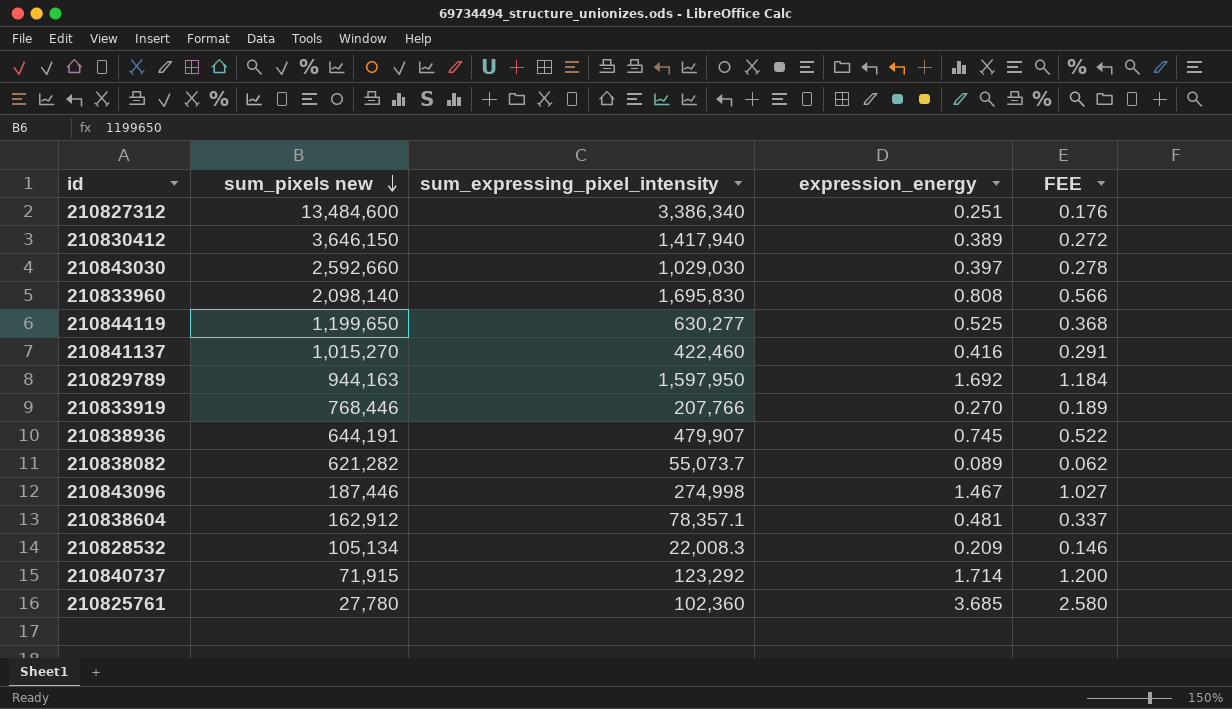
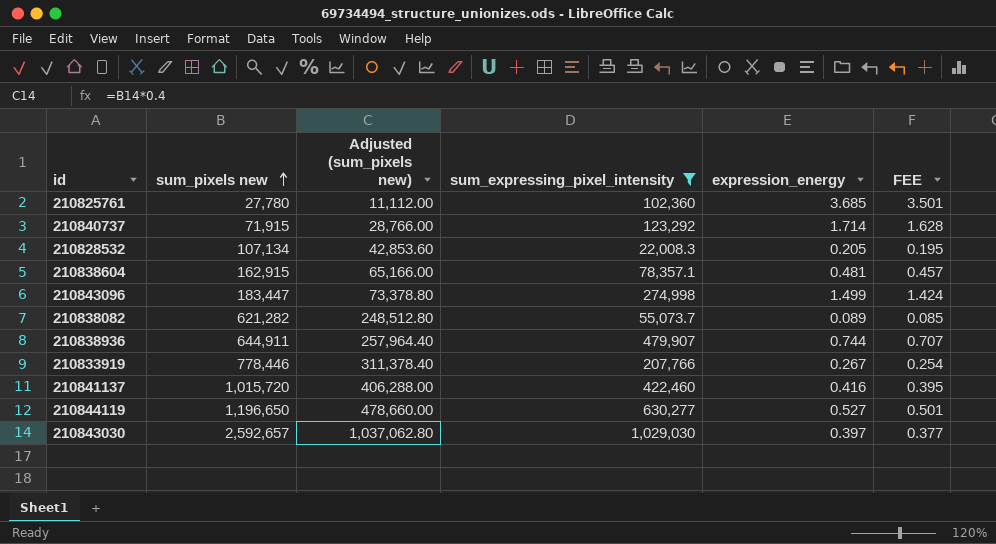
filter: none -> sum_expressing_pixel_intensity <= 1,029,030
row order: sum_pixels new descending -> sum_pixels new ascending
column Adjusted (sum_pixels new) | formula: none -> [sum_pixels new] * 0.4
column FEE | formula: [expression_energy] * 0.7 -> [expression_energy] * 0.95
210828532 | sum_pixels new: 105,134 -> 107,134
210828532 | expression_energy: 0.209 -> 0.205
210838604 | sum_pixels new: 162,912 -> 162,915
210843096 | sum_pixels new: 187,446 -> 183,447
210843096 | expression_energy: 1.467 -> 1.499
210838936 | sum_pixels new: 644,191 -> 644,911
210838936 | expression_energy: 0.745 -> 0.744
210833919 | sum_pixels new: 768,446 -> 778,446
210833919 | expression_energy: 0.270 -> 0.267
210841137 | sum_pixels new: 1,015,270 -> 1,015,720
210844119 | sum_pixels new: 1,199,650 -> 1,196,650
210844119 | expression_energy: 0.525 -> 0.527
210843030 | sum_pixels new: 2,592,660 -> 2,592,657

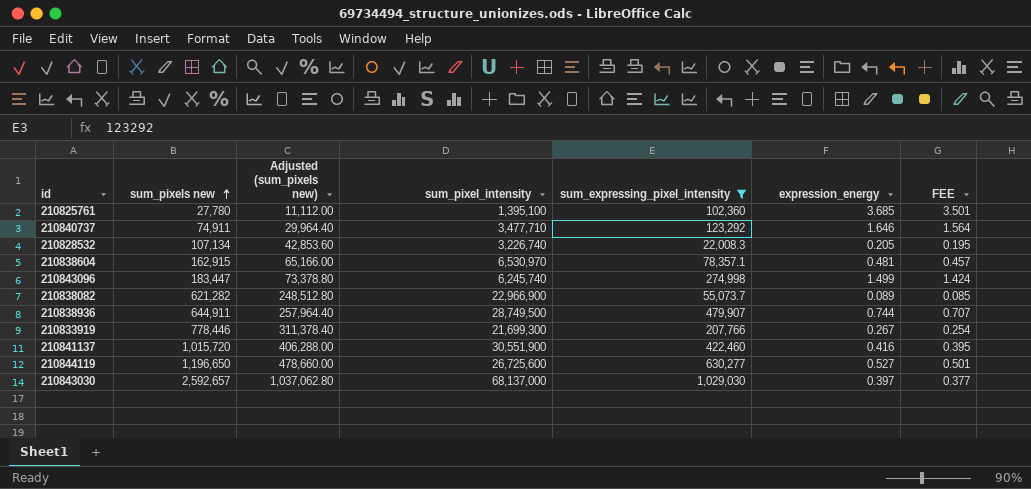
column sum_pixel_intensity | position: none -> 4
210840737 | sum_pixels new: 71,915 -> 74,911
210840737 | Adjusted (sum_pixels new): 28,766.00 -> 29,964.40
210840737 | expression_energy: 1.714 -> 1.646
210840737 | FEE: 1.628 -> 1.564

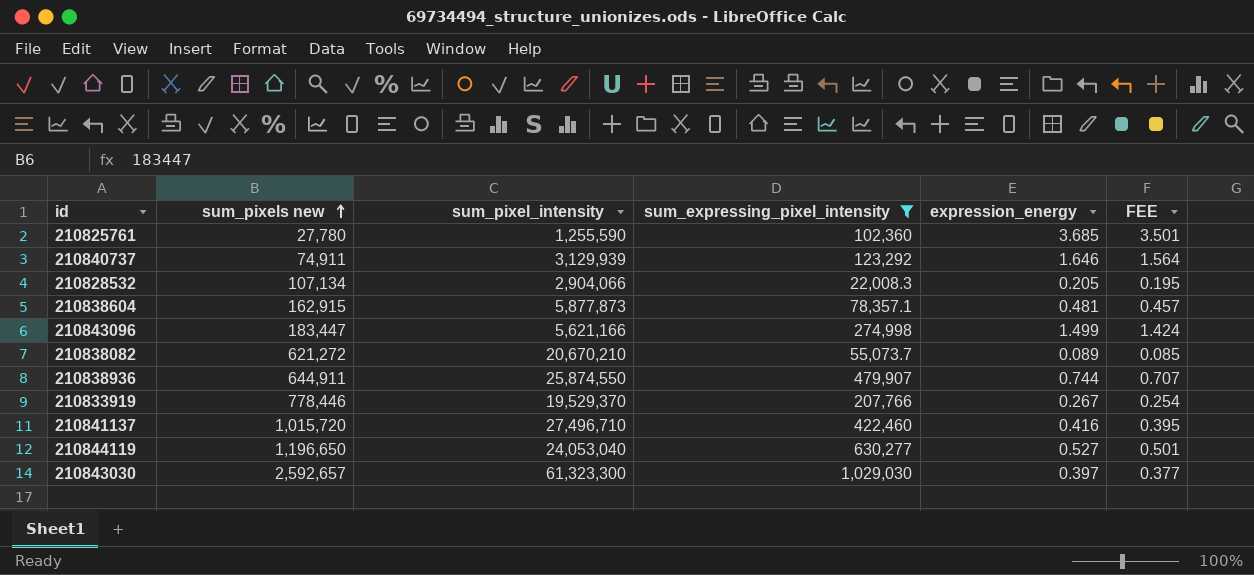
column Adjusted (sum_pixels new) | formula: [sum_pixels new] * 0.4 -> none
210825761 | sum_pixel_intensity: 1,395,100 -> 1,255,590
210840737 | sum_pixel_intensity: 3,477,710 -> 3,129,939
210828532 | sum_pixel_intensity: 3,226,740 -> 2,904,066
210838604 | sum_pixel_intensity: 6,530,970 -> 5,877,873
210843096 | sum_pixel_intensity: 6,245,740 -> 5,621,166
210838082 | sum_pixels new: 621,282 -> 621,272
210838082 | sum_pixel_intensity: 22,966,900 -> 20,670,210
210838936 | sum_pixel_intensity: 28,749,500 -> 25,874,550
210833919 | sum_pixel_intensity: 21,699,300 -> 19,529,370
210841137 | sum_pixel_intensity: 30,551,900 -> 27,496,710
210844119 | sum_pixel_intensity: 26,725,600 -> 24,053,040
210843030 | sum_pixel_intensity: 68,137,000 -> 61,323,300

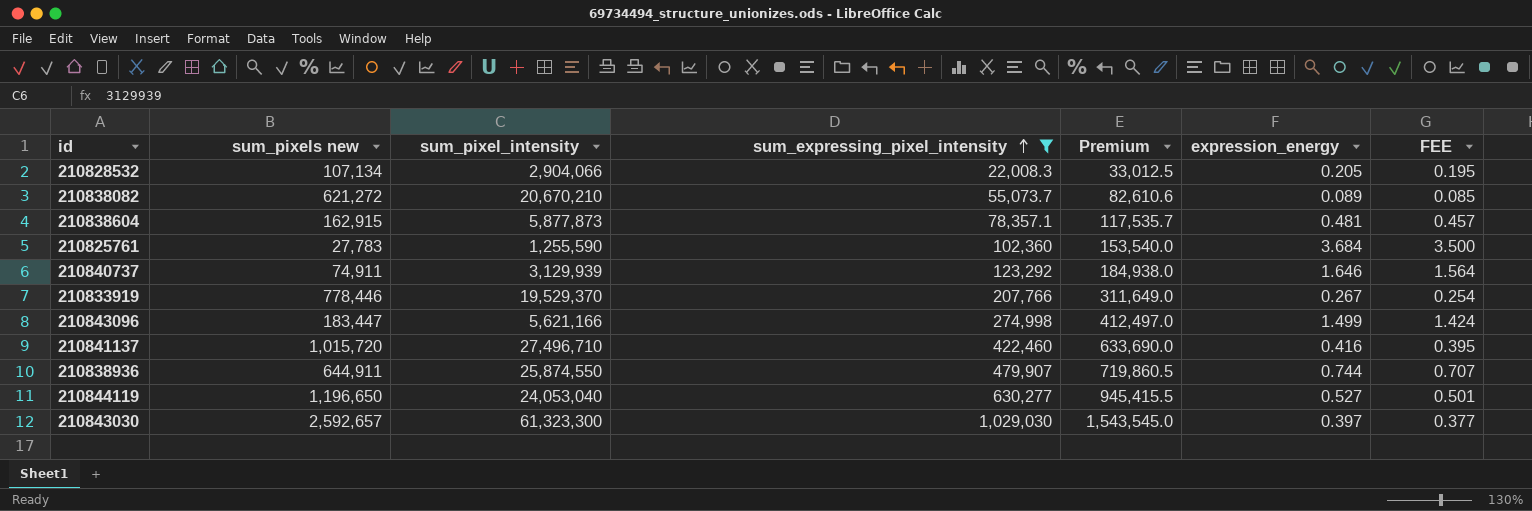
row order: sum_pixels new ascending -> sum_expressing_pixel_intensity ascending
column Premium | formula: none -> [sum_expressing_pixel_intensity] * 1.5
210825761 | sum_pixels new: 27,780 -> 27,783
210825761 | expression_energy: 3.685 -> 3.684
210825761 | FEE: 3.501 -> 3.500

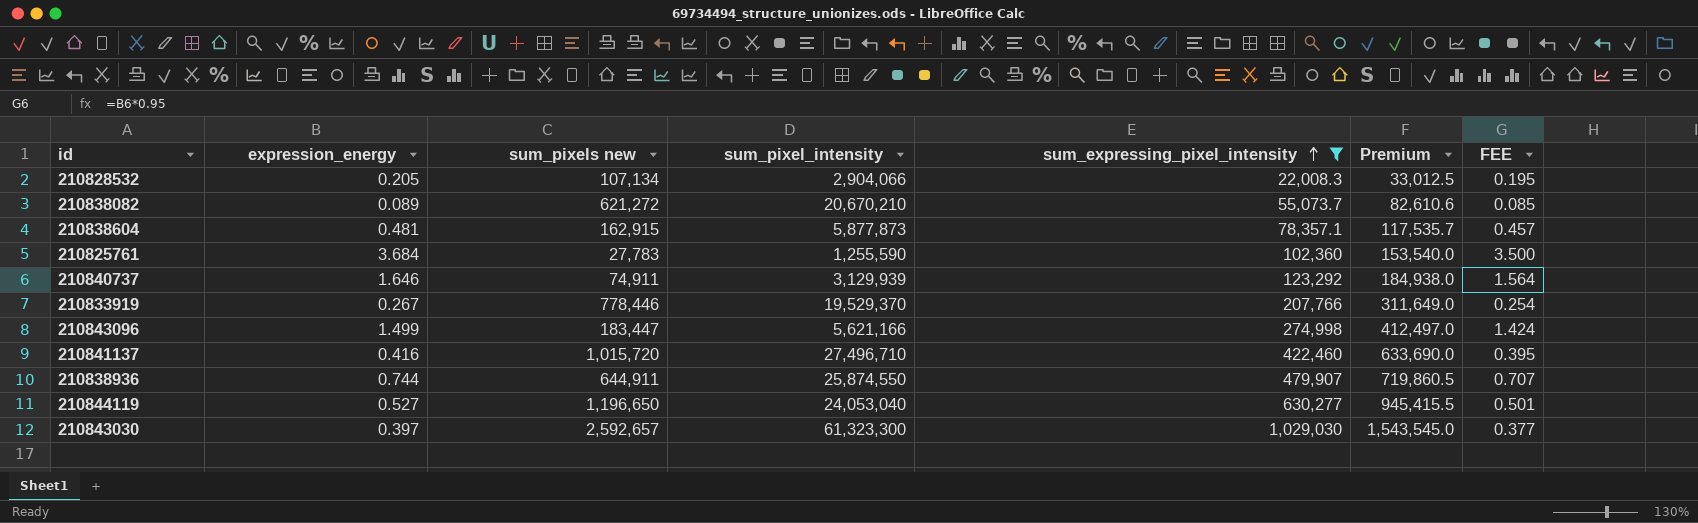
column expression_energy | position: 6 -> 2

